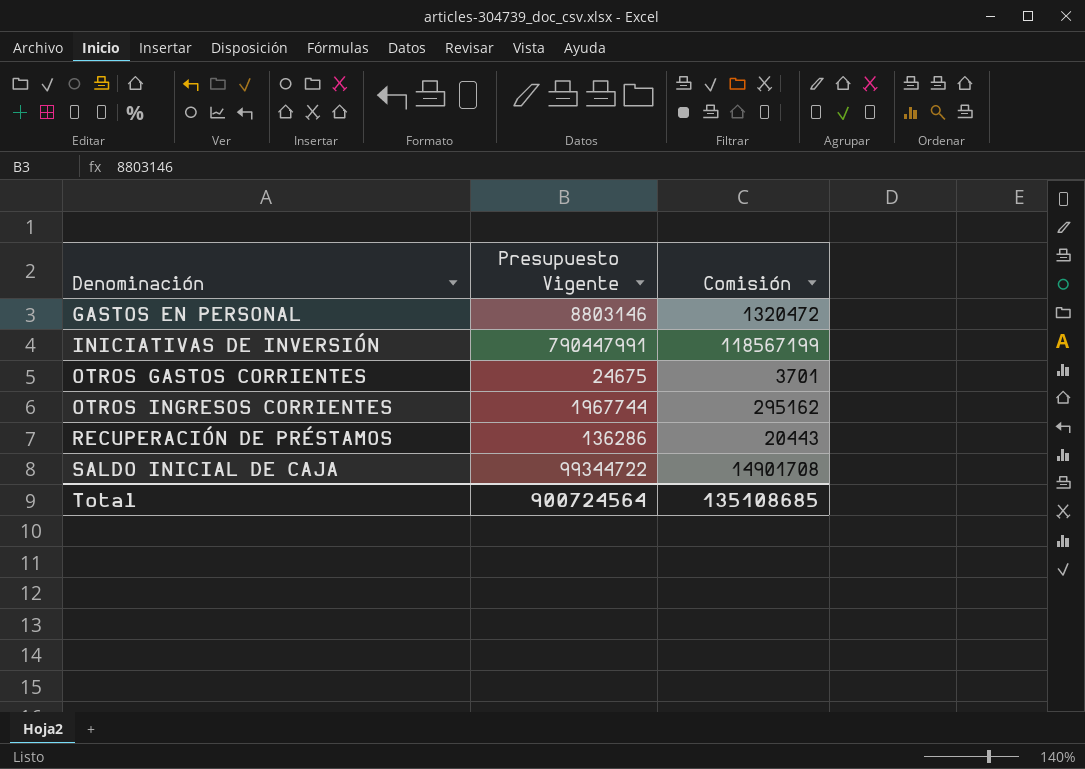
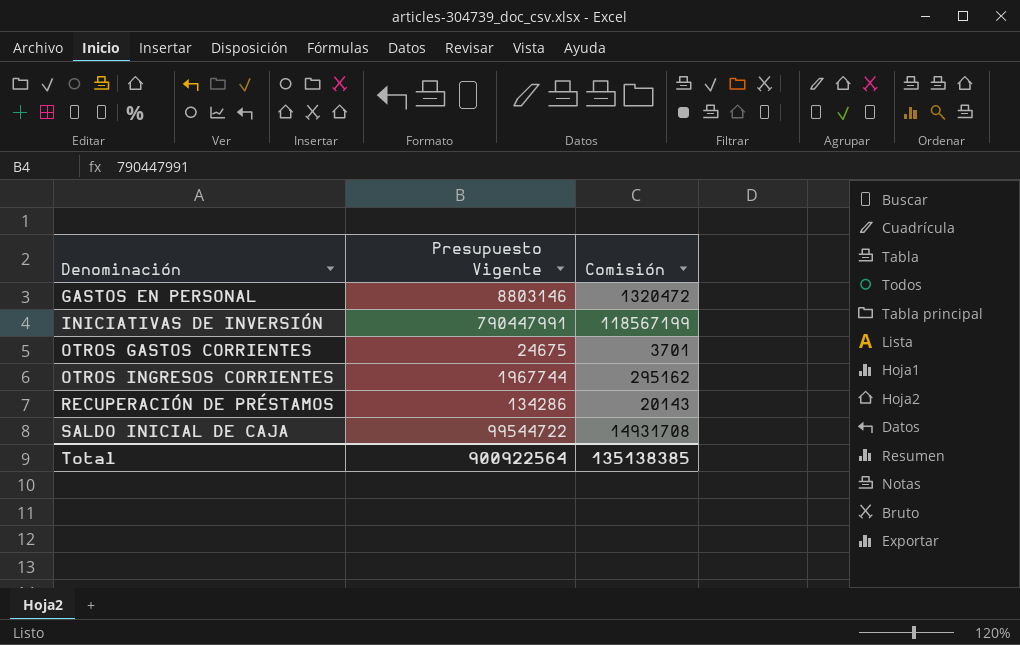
RECUPERACIÓN DE PRÉSTAMOS | Presupuesto Vigente: 136286 -> 134286
RECUPERACIÓN DE PRÉSTAMOS | Comisión: 20443 -> 20143
SALDO INICIAL DE CAJA | Presupuesto Vigente: 99344722 -> 99544722
SALDO INICIAL DE CAJA | Comisión: 14901708 -> 14931708
Total | Presupuesto Vigente: 900724564 -> 900922564
Total | Comisión: 135108685 -> 135138385

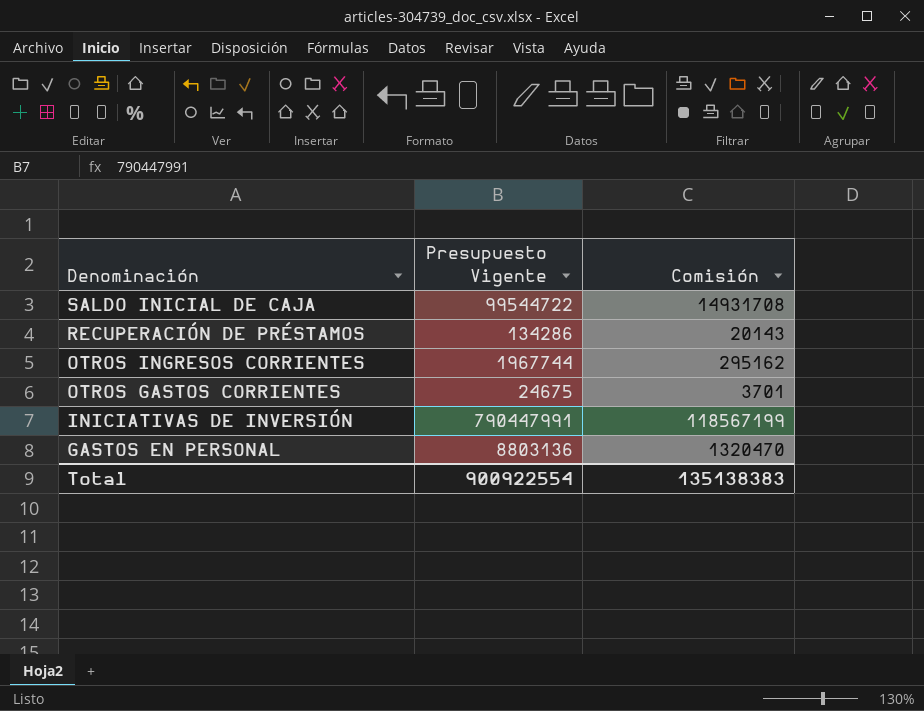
row order: Denominación ascending -> Denominación descending
GASTOS EN PERSONAL | Presupuesto Vigente: 8803146 -> 8803136
GASTOS EN PERSONAL | Comisión: 1320472 -> 1320470
Total | Presupuesto Vigente: 900922564 -> 900922554
Total | Comisión: 135138385 -> 135138383

